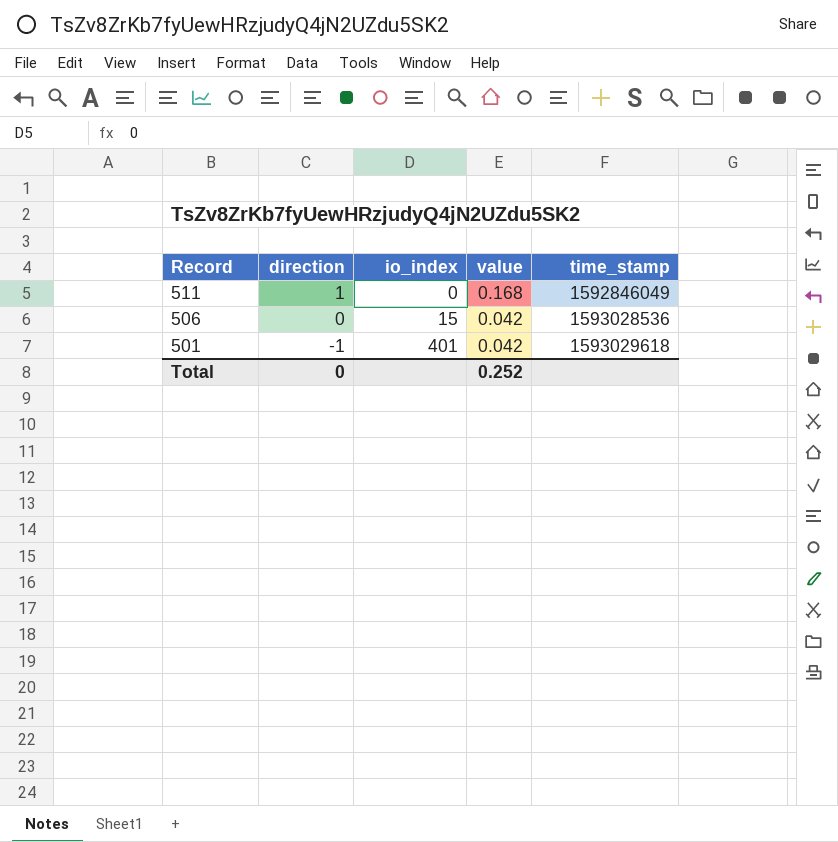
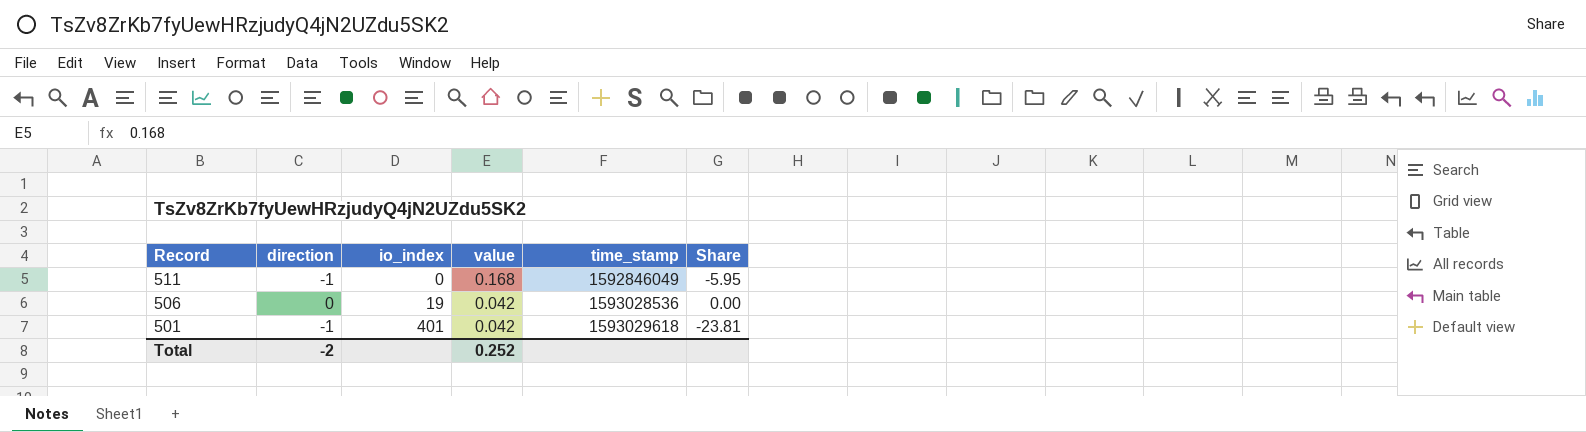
column Share | formula: none -> [direction] / [value]
511 | direction: 1 -> -1
506 | io_index: 15 -> 19
Total | direction: 0 -> -2

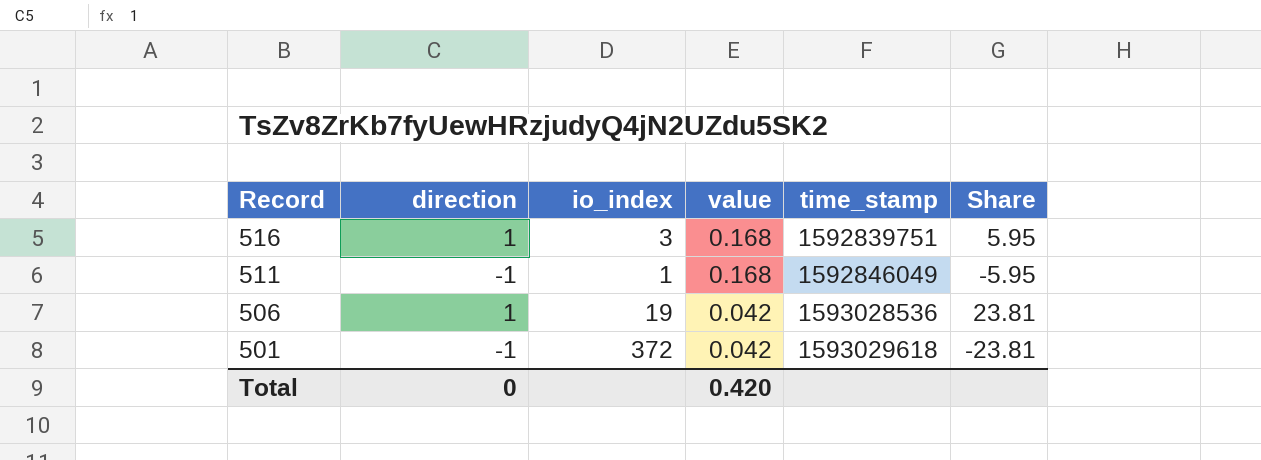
row 516: none -> 1 | 3 | 0.168 | 1592839751 | 5.95
511 | io_index: 0 -> 1
506 | direction: 0 -> 1
506 | Share: 0.00 -> 23.81
501 | io_index: 401 -> 372
Total | direction: -2 -> 0
Total | value: 0.252 -> 0.420

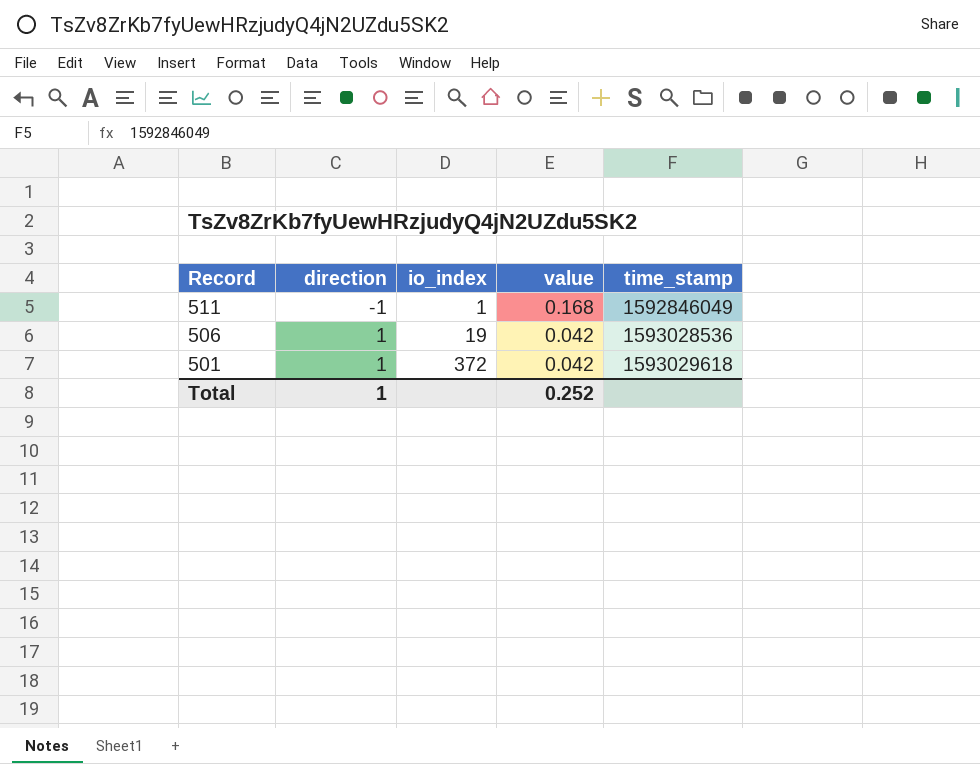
column Share | formula: [direction] / [value] -> none
row 516: 1 | 3 | 0.168 | 1592839751 | 5.95 -> none
501 | direction: -1 -> 1
Total | direction: 0 -> 1
Total | value: 0.420 -> 0.252

